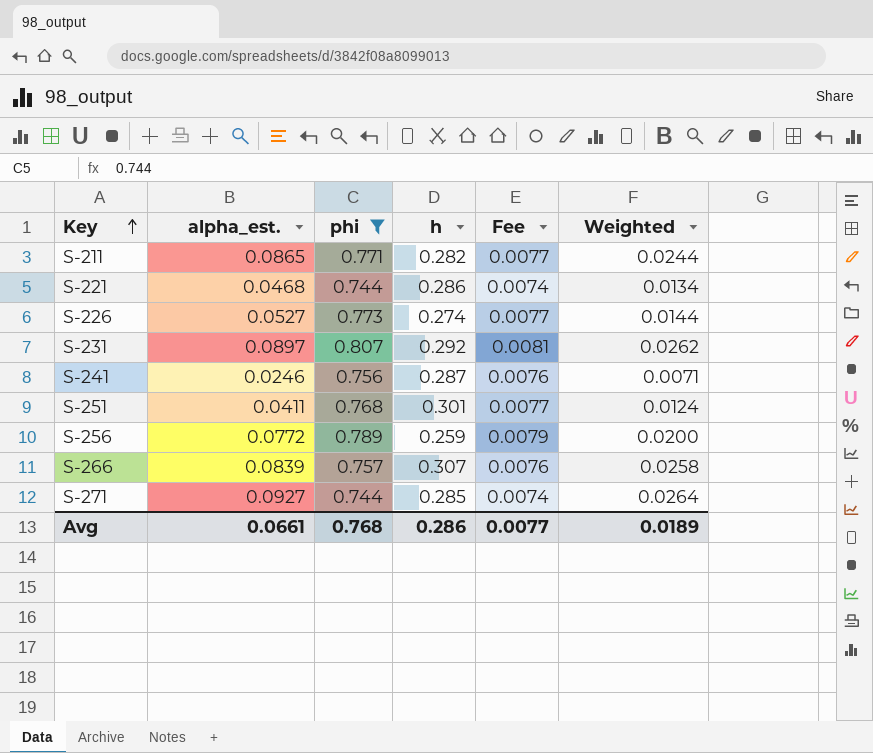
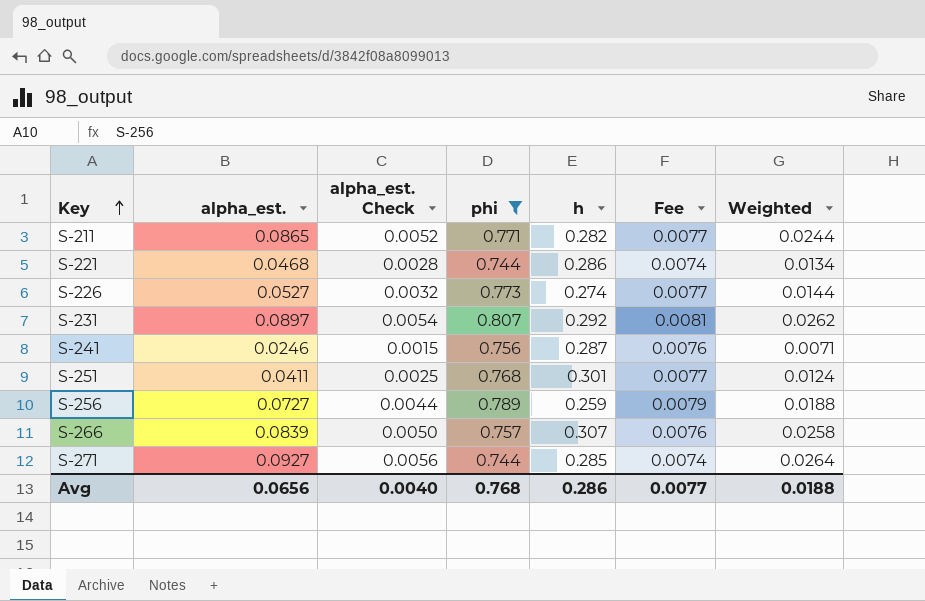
column alpha_est. Check | formula: none -> [alpha_est.] * 0.06
S-256 | alpha_est.: 0.0772 -> 0.0727
S-256 | Weighted: 0.0200 -> 0.0188
Avg | alpha_est.: 0.0661 -> 0.0656
Avg | Weighted: 0.0189 -> 0.0188

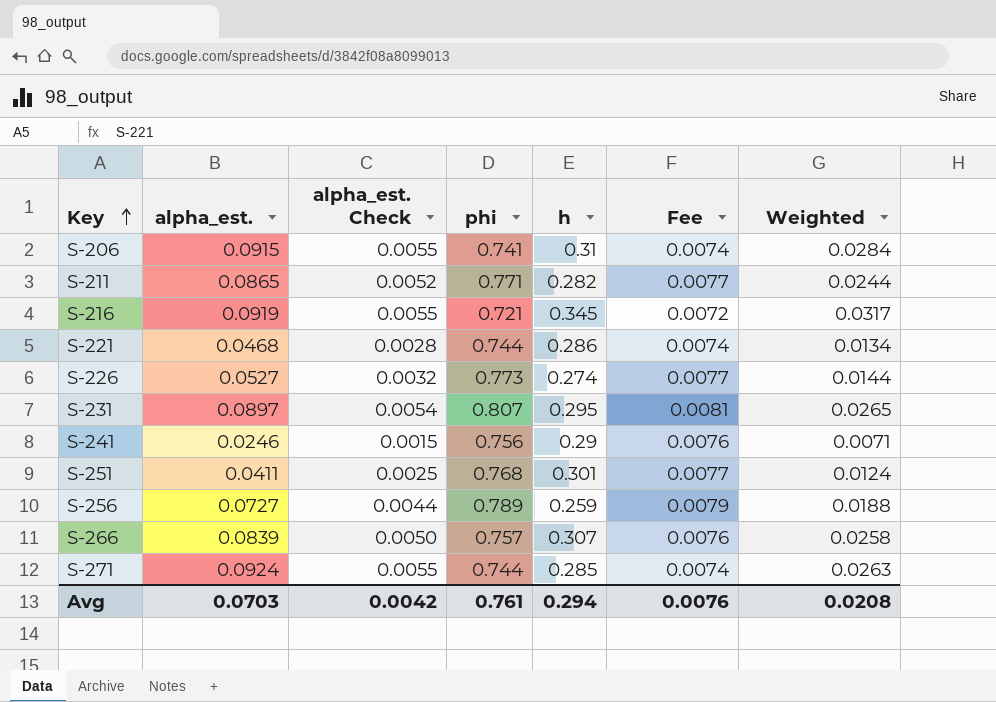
filter: phi >= 0.744 -> none
S-231 | h: 0.292 -> 0.295
S-231 | Weighted: 0.0262 -> 0.0265
S-241 | h: 0.287 -> 0.29
S-271 | alpha_est.: 0.0927 -> 0.0924
S-271 | alpha_est. Check: 0.0056 -> 0.0055
S-271 | Weighted: 0.0264 -> 0.0263
Avg | alpha_est.: 0.0656 -> 0.0703
Avg | alpha_est. Check: 0.0040 -> 0.0042
Avg | phi: 0.768 -> 0.761
Avg | h: 0.286 -> 0.294
Avg | Fee: 0.0077 -> 0.0076
Avg | Weighted: 0.0188 -> 0.0208

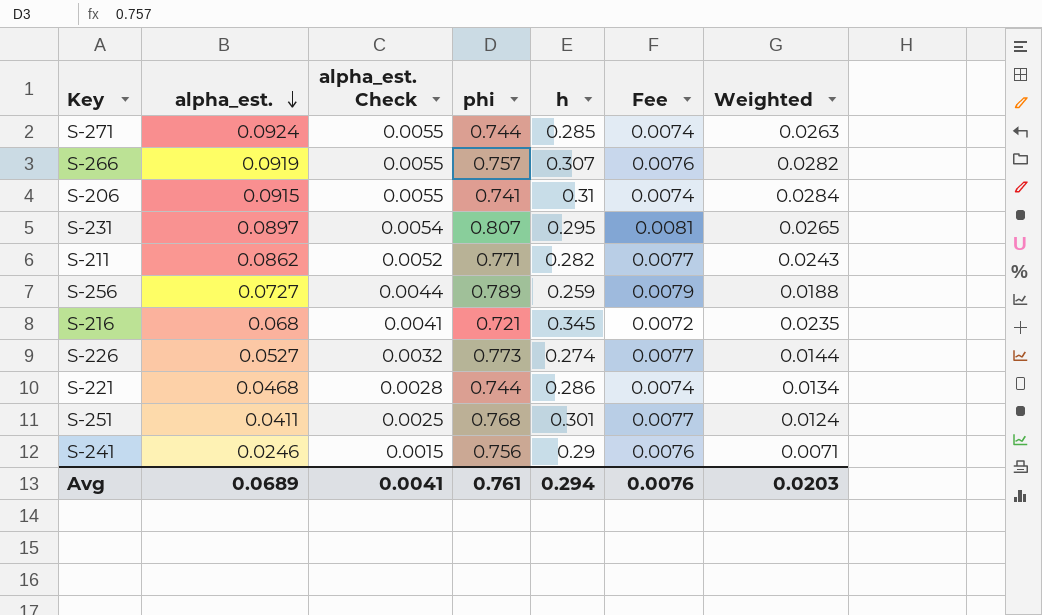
row order: Key ascending -> alpha_est. descending
S-266 | alpha_est.: 0.0839 -> 0.0919
S-266 | alpha_est. Check: 0.0050 -> 0.0055
S-266 | Weighted: 0.0258 -> 0.0282
S-211 | alpha_est.: 0.0865 -> 0.0862
S-211 | Weighted: 0.0244 -> 0.0243
S-216 | alpha_est.: 0.0919 -> 0.068
S-216 | alpha_est. Check: 0.0055 -> 0.0041
S-216 | Weighted: 0.0317 -> 0.0235
Avg | alpha_est.: 0.0703 -> 0.0689
Avg | alpha_est. Check: 0.0042 -> 0.0041
Avg | Weighted: 0.0208 -> 0.0203

